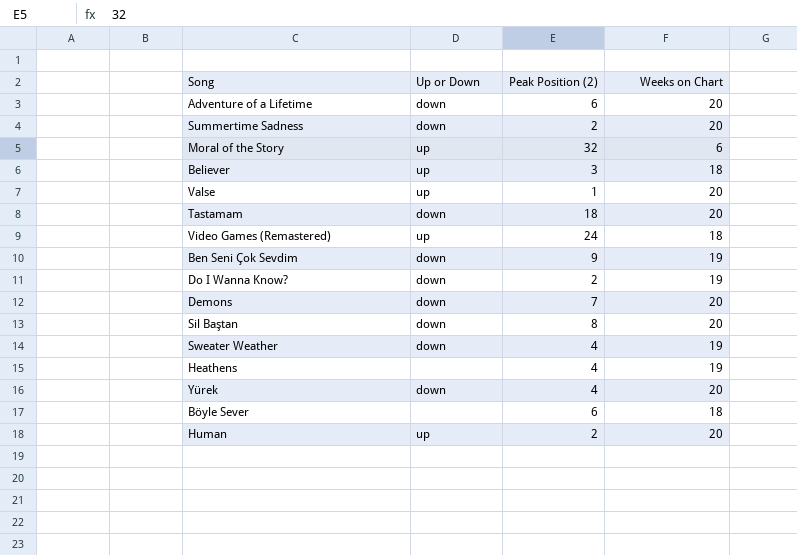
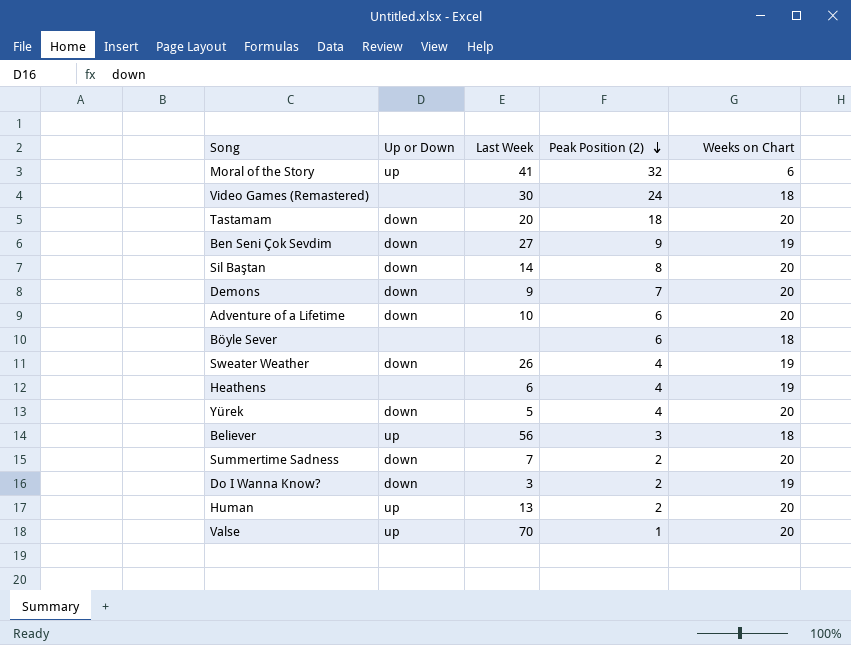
row order: none -> Peak Position (2) descending
column Last Week | position: none -> 3
Video Games (Remastered) | Up or Down: up -> none

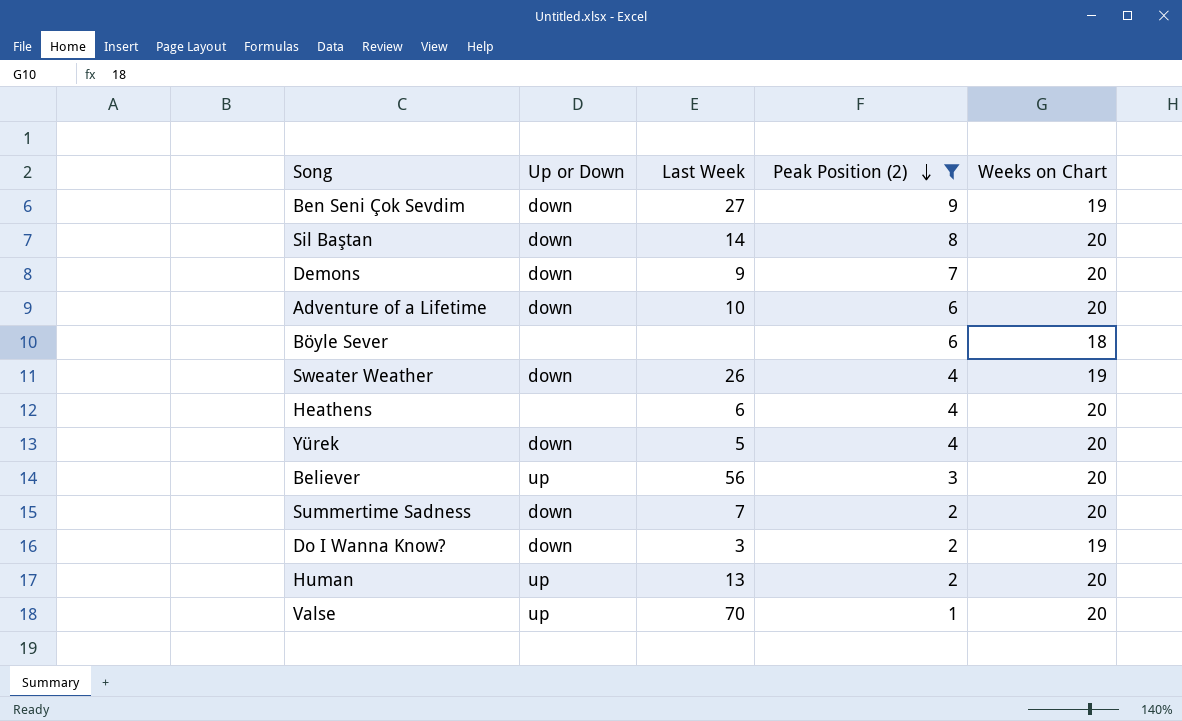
filter: none -> Peak Position (2) <= 9
Heathens | Weeks on Chart: 19 -> 20
Believer | Weeks on Chart: 18 -> 20

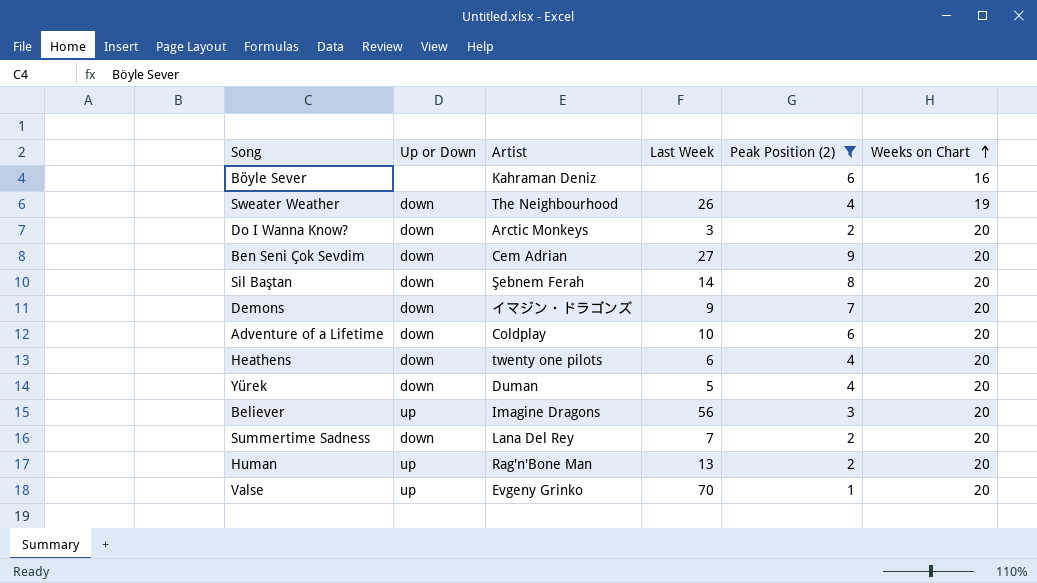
row order: Peak Position (2) descending -> Weeks on Chart ascending
column Artist | position: none -> 3
Böyle Sever | Weeks on Chart: 18 -> 16
Do I Wanna Know? | Weeks on Chart: 19 -> 20
Ben Seni Çok Sevdim | Weeks on Chart: 19 -> 20
Heathens | Up or Down: none -> down

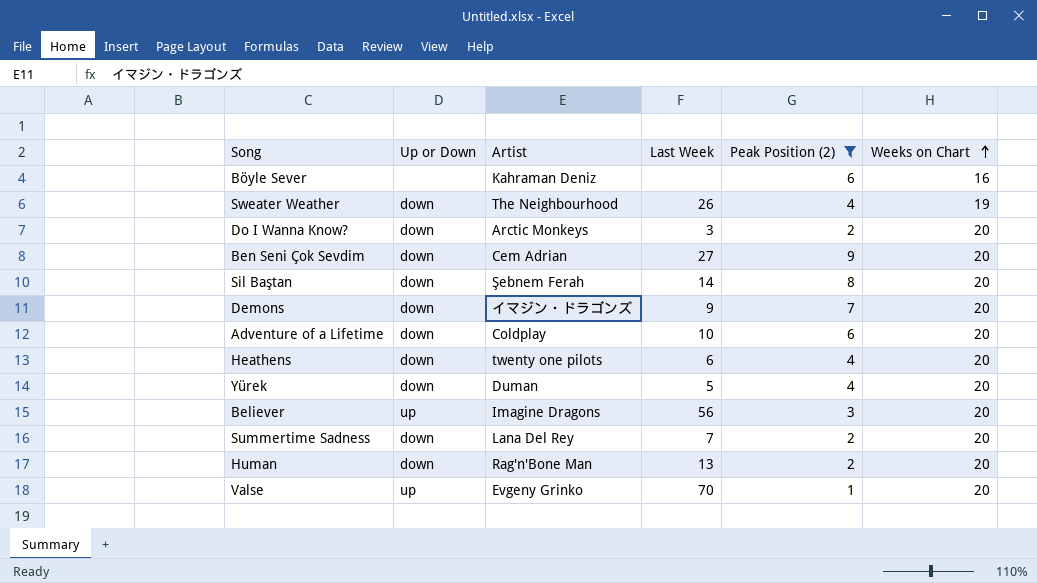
Human | Up or Down: up -> down

